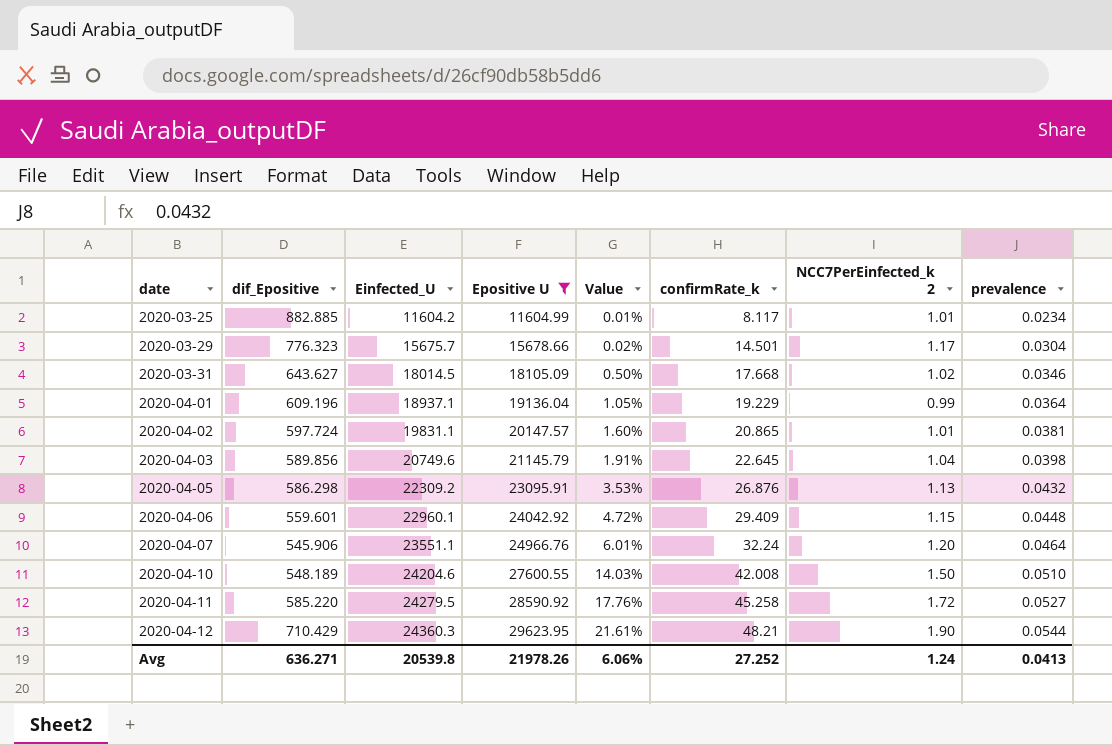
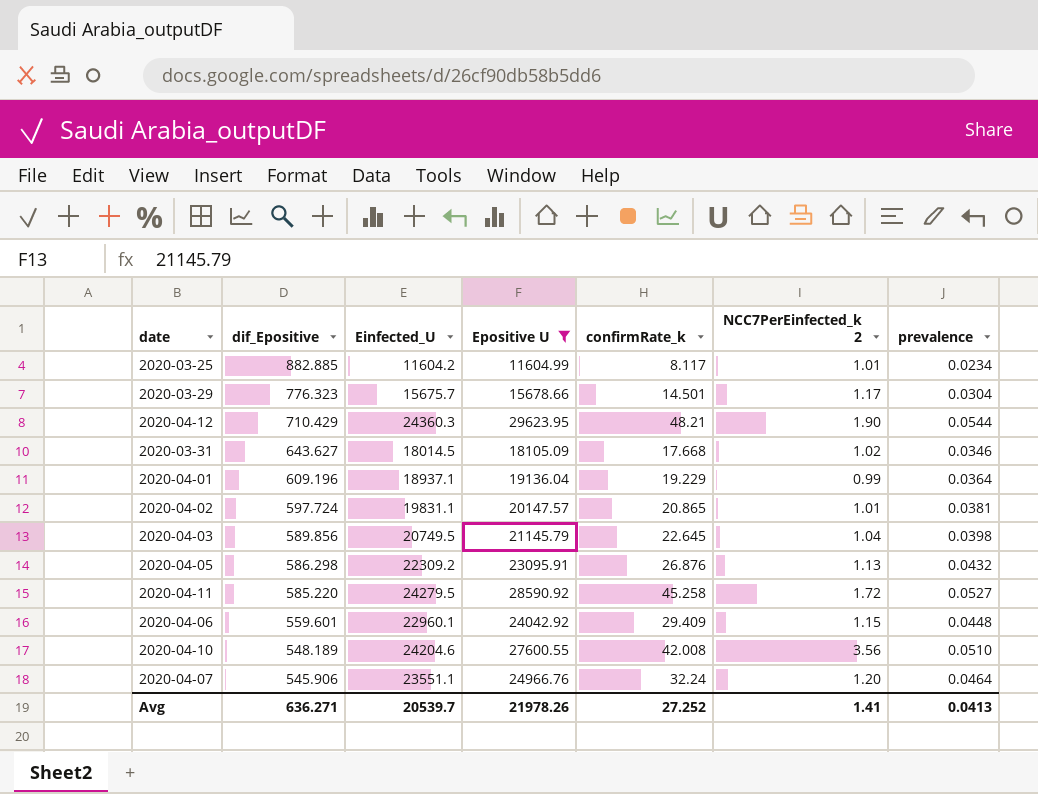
row order: date ascending -> dif_Epositive descending
column Value | formula: ([Epositive U] - [Einfected_U]) / [Einfected_U] -> none
2020-04-03 | Einfected_U: 20749.6 -> 20749.5
2020-04-10 | NCC7PerEinfected_k 2: 1.50 -> 3.56
Avg | Einfected_U: 20539.8 -> 20539.7
Avg | NCC7PerEinfected_k 2: 1.24 -> 1.41

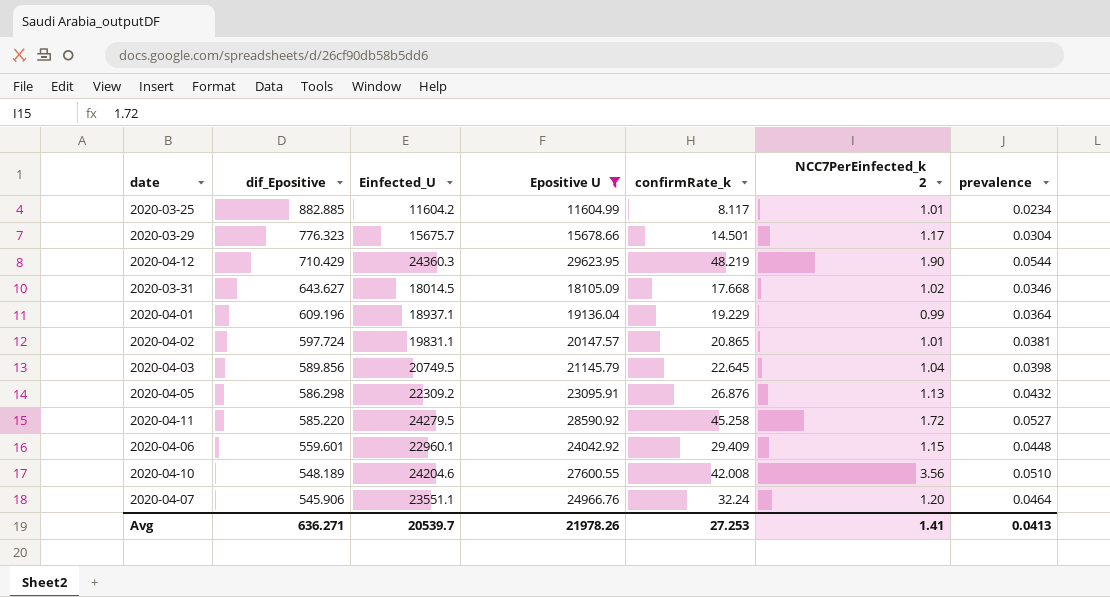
2020-04-12 | confirmRate_k: 48.21 -> 48.219
Avg | confirmRate_k: 27.252 -> 27.253

